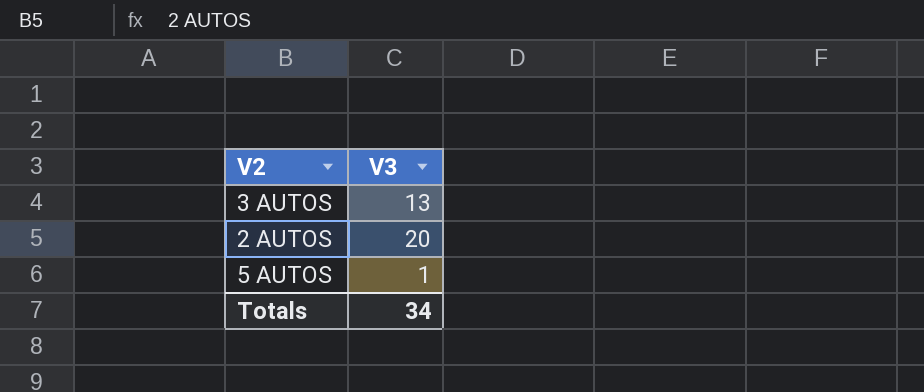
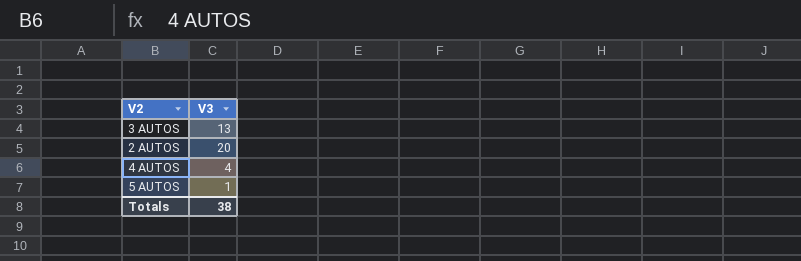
row 4 AUTOS: none -> 4
Totals | V3: 34 -> 38

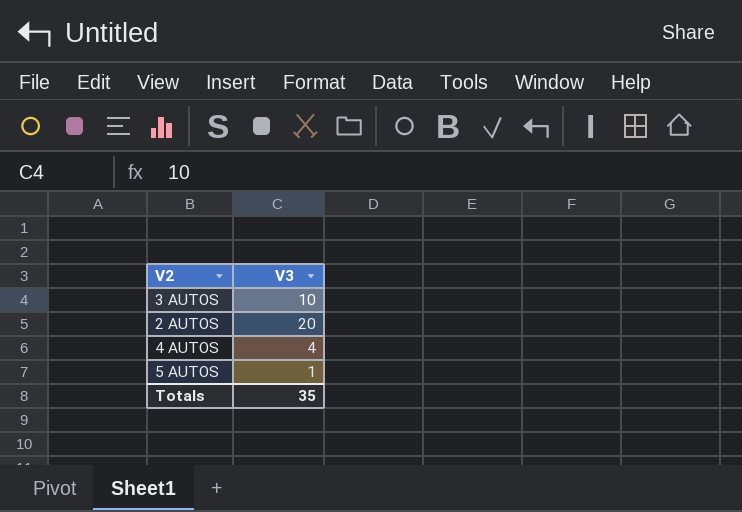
3 AUTOS | V3: 13 -> 10
Totals | V3: 38 -> 35

